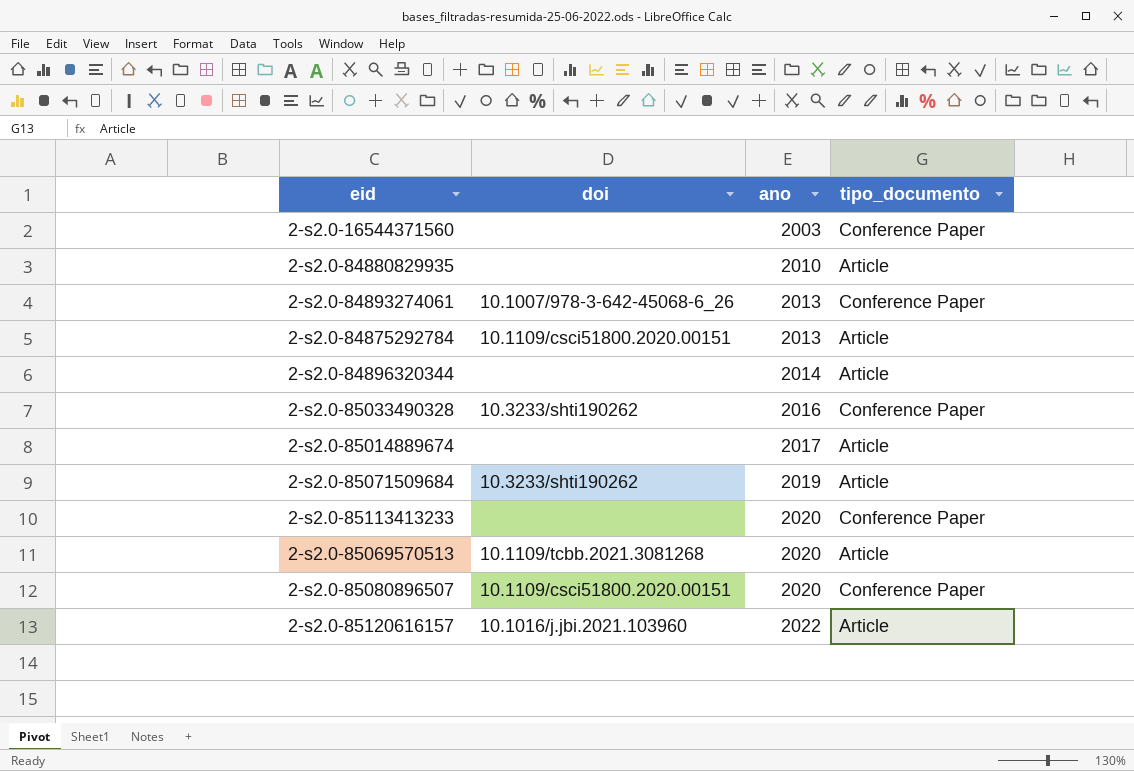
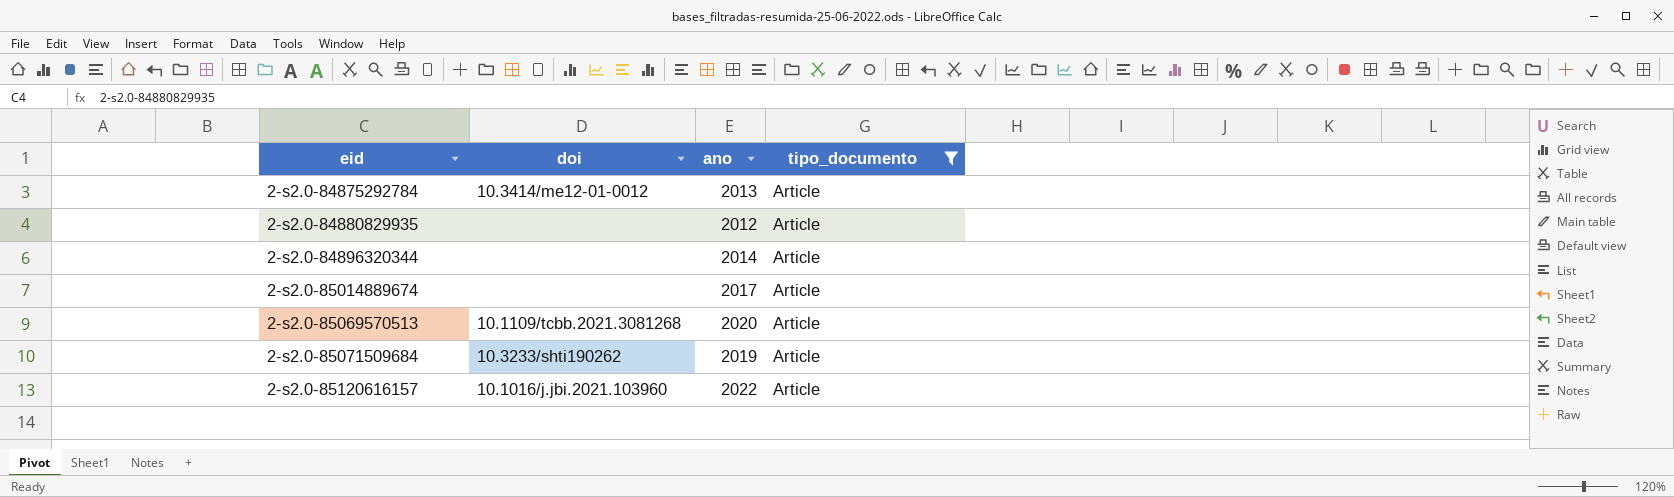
filter: none -> tipo_documento = Article
row order: ano ascending -> eid ascending
2-s2.0-84875292784 | doi: 10.1109/csci51800.2020.00151 -> 10.3414/me12-01-0012
2-s2.0-84880829935 | ano: 2010 -> 2012

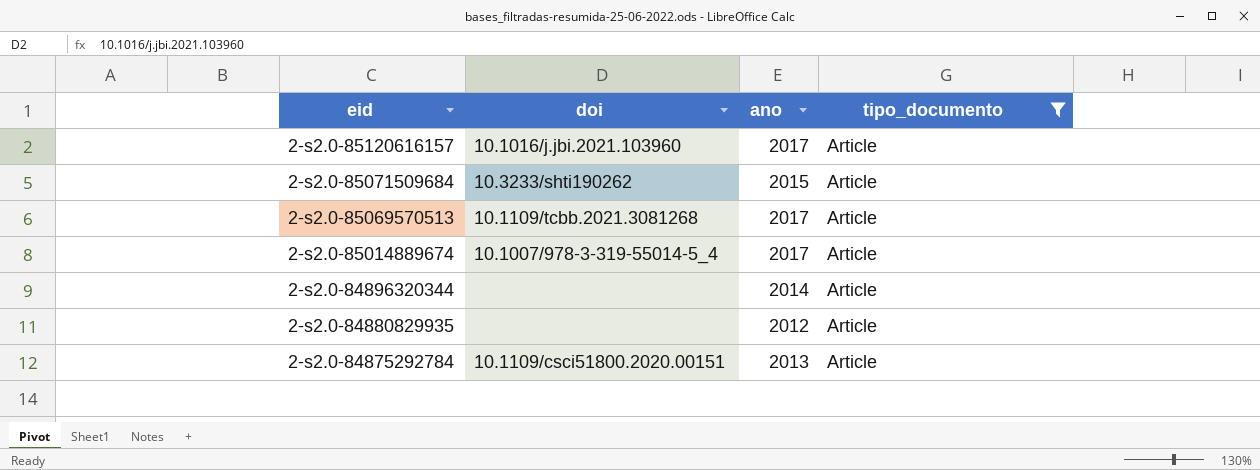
row order: eid ascending -> eid descending
2-s2.0-85120616157 | ano: 2022 -> 2017
2-s2.0-85071509684 | ano: 2019 -> 2015
2-s2.0-85069570513 | ano: 2020 -> 2017
2-s2.0-85014889674 | doi: none -> 10.1007/978-3-319-55014-5_4
2-s2.0-84875292784 | doi: 10.3414/me12-01-0012 -> 10.1109/csci51800.2020.00151

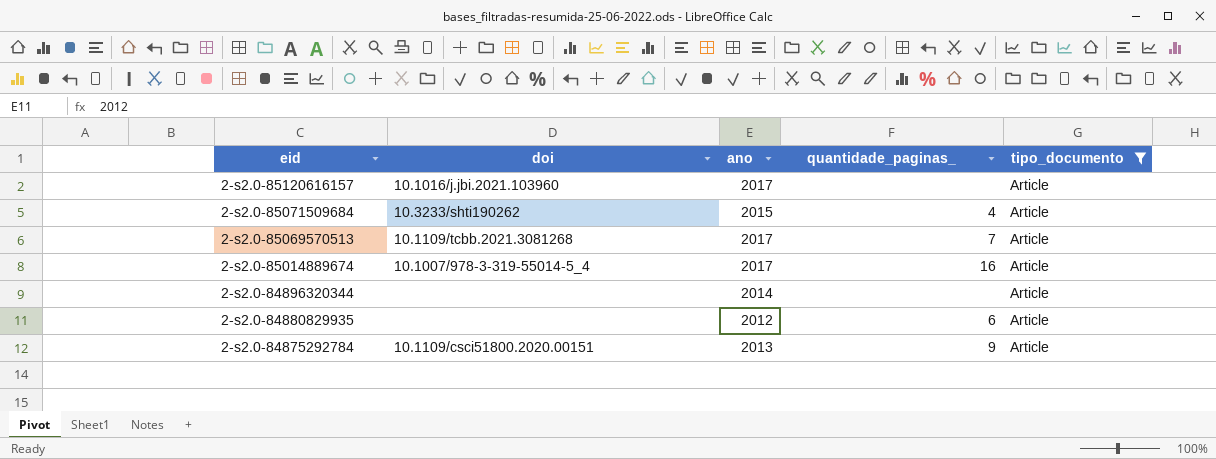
column quantidade_paginas_ | position: none -> 4

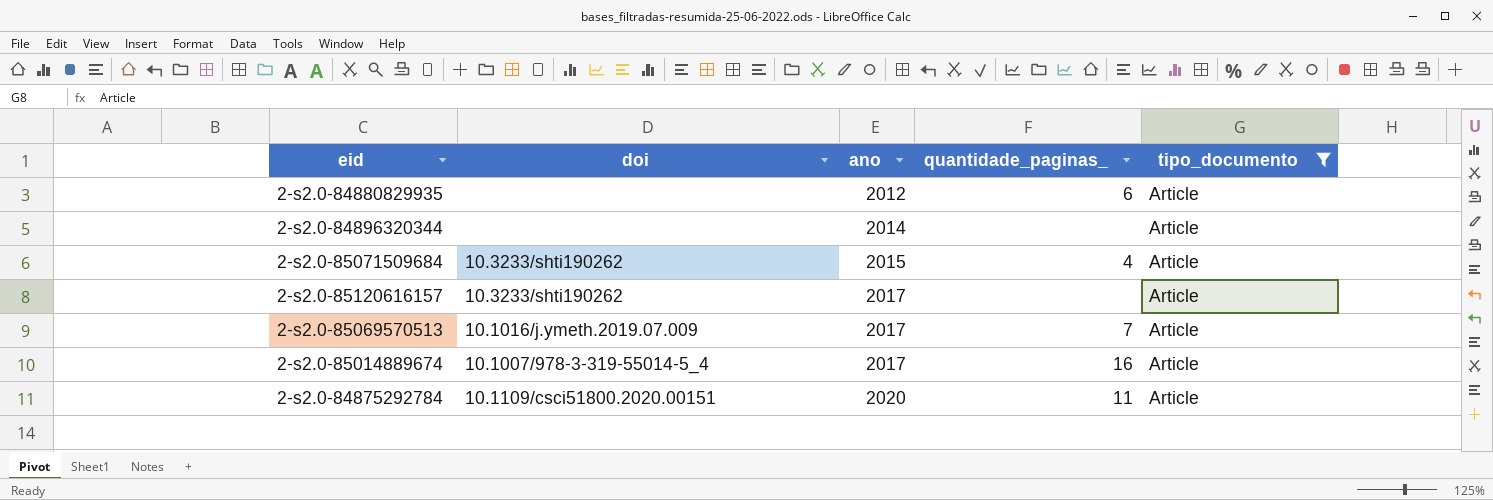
row order: eid descending -> ano ascending
2-s2.0-85120616157 | doi: 10.1016/j.jbi.2021.103960 -> 10.3233/shti190262
2-s2.0-85069570513 | doi: 10.1109/tcbb.2021.3081268 -> 10.1016/j.ymeth.2019.07.009
2-s2.0-84875292784 | ano: 2013 -> 2020
2-s2.0-84875292784 | quantidade_paginas_: 9 -> 11

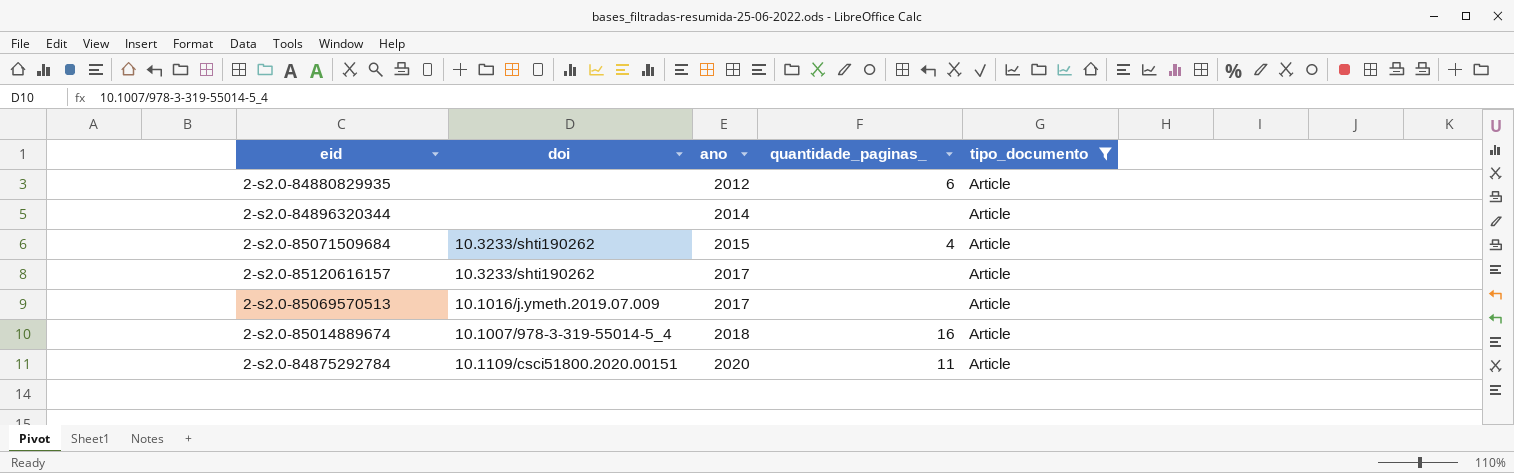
2-s2.0-85069570513 | quantidade_paginas_: 7 -> none
2-s2.0-85014889674 | ano: 2017 -> 2018

